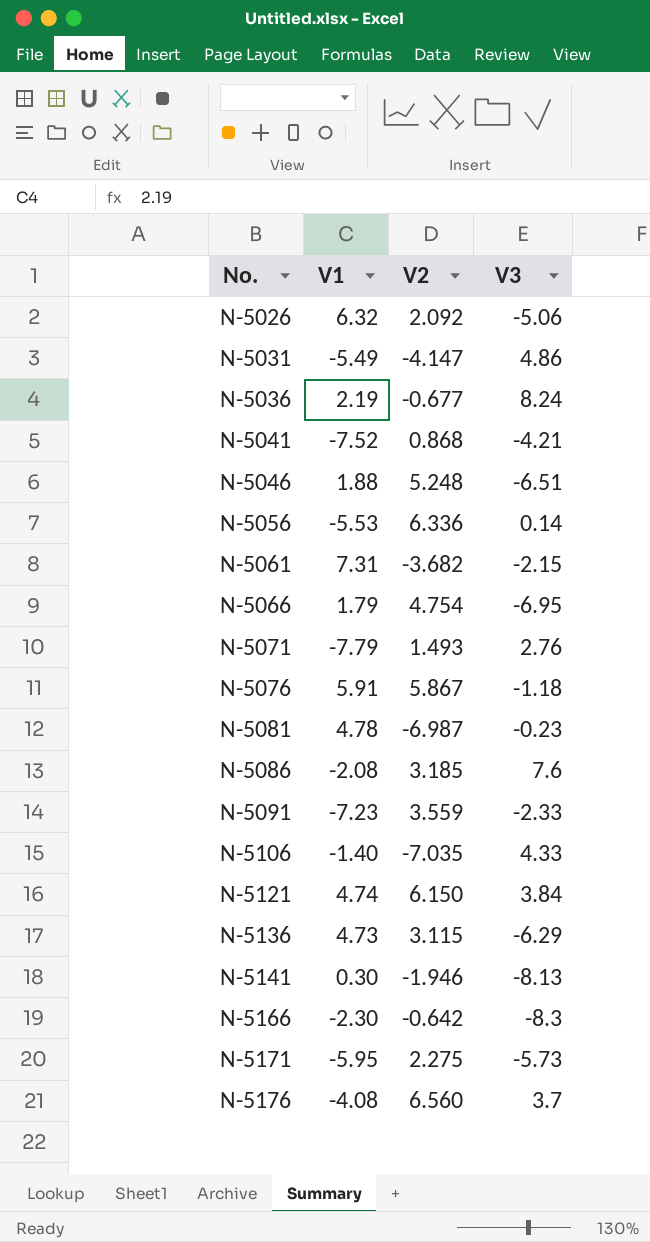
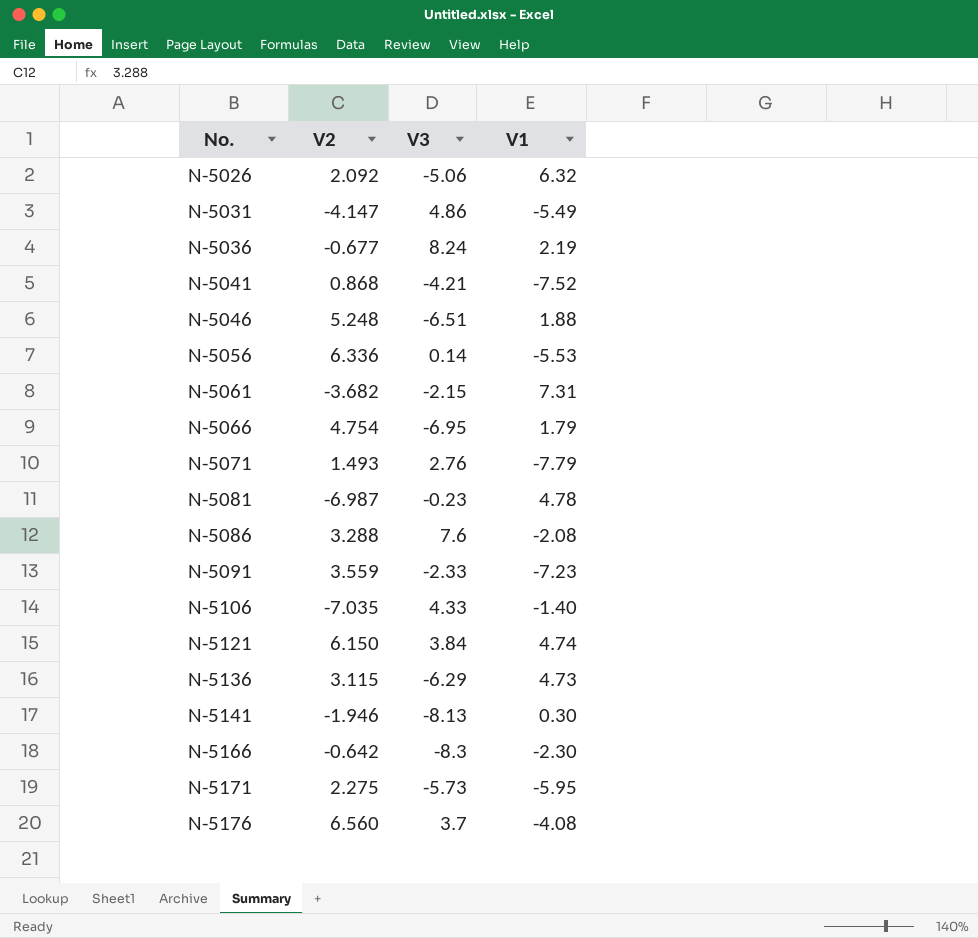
column V1 | position: 2 -> 4
row N-5076: 5.91 | 5.867 | -1.18 -> none
N-5086 | V2: 3.185 -> 3.288

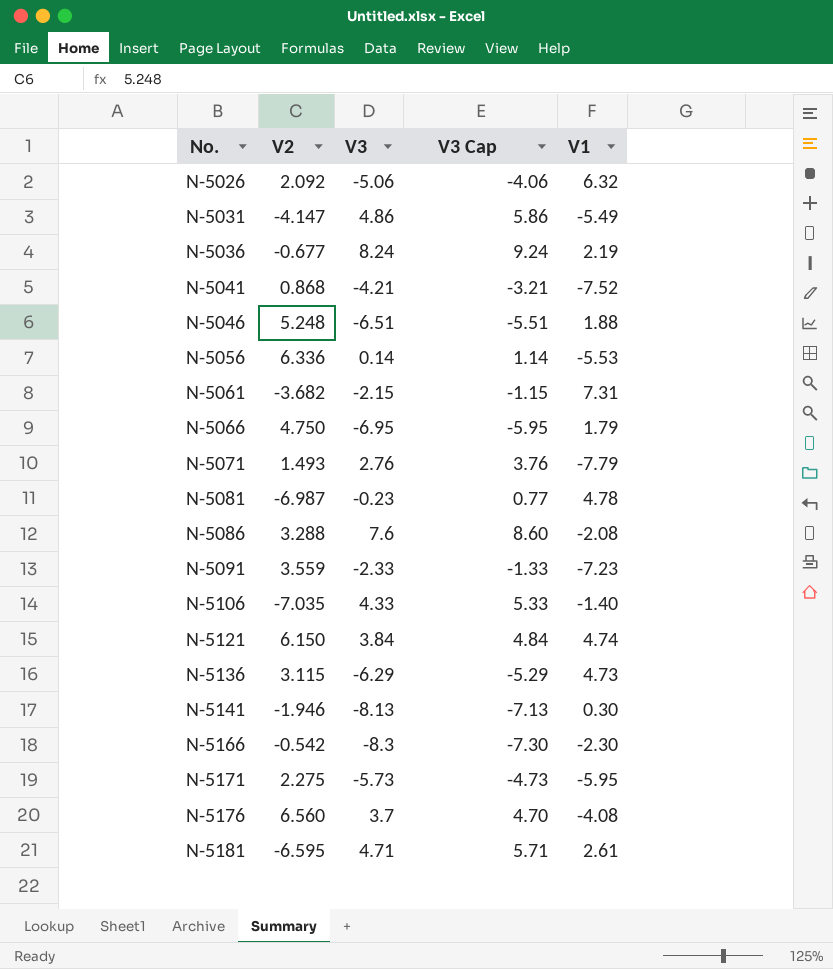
column V3 Cap | formula: none -> [V3] + 1
N-5066 | V2: 4.754 -> 4.750
N-5166 | V2: -0.642 -> -0.542
row N-5181: none -> -6.595 | 4.71 | 5.71 | 2.61

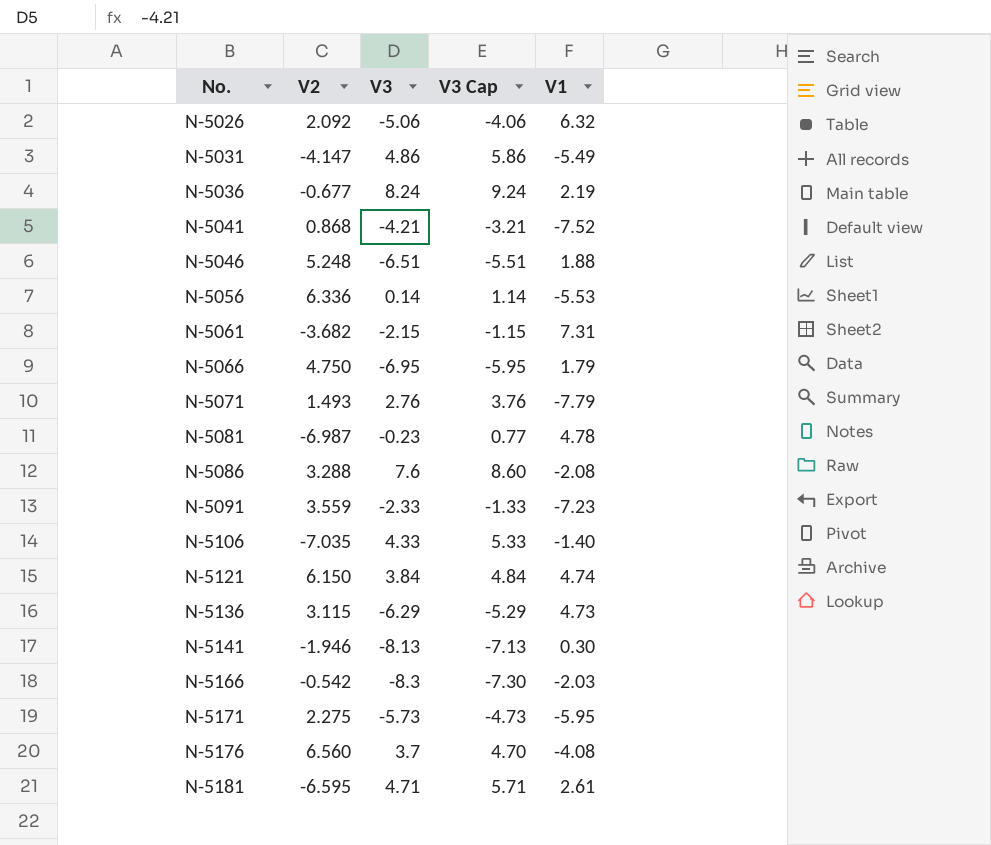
N-5166 | V1: -2.30 -> -2.03

